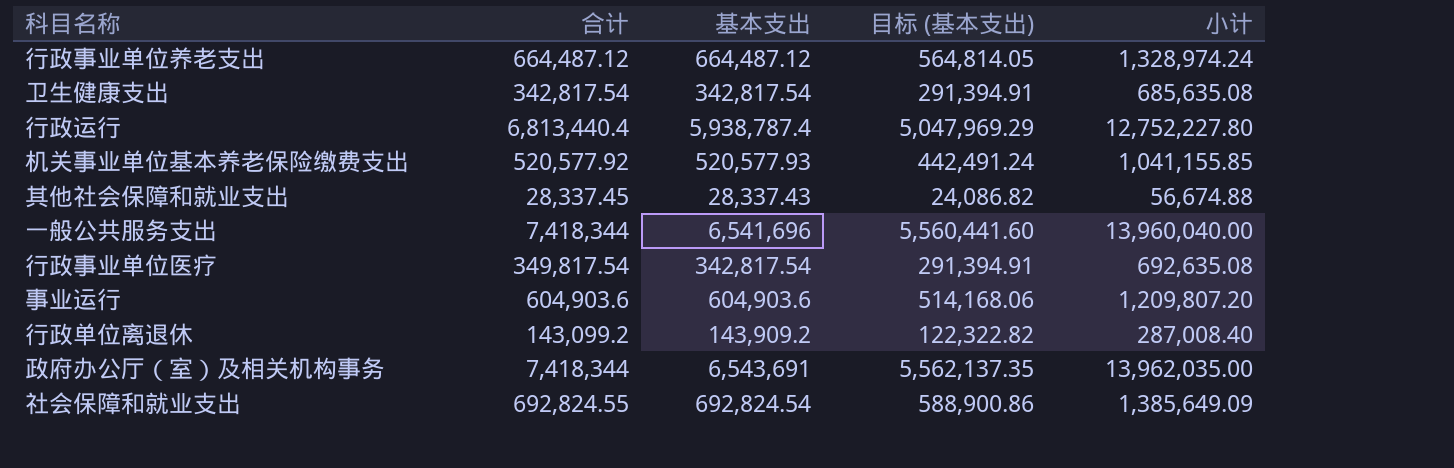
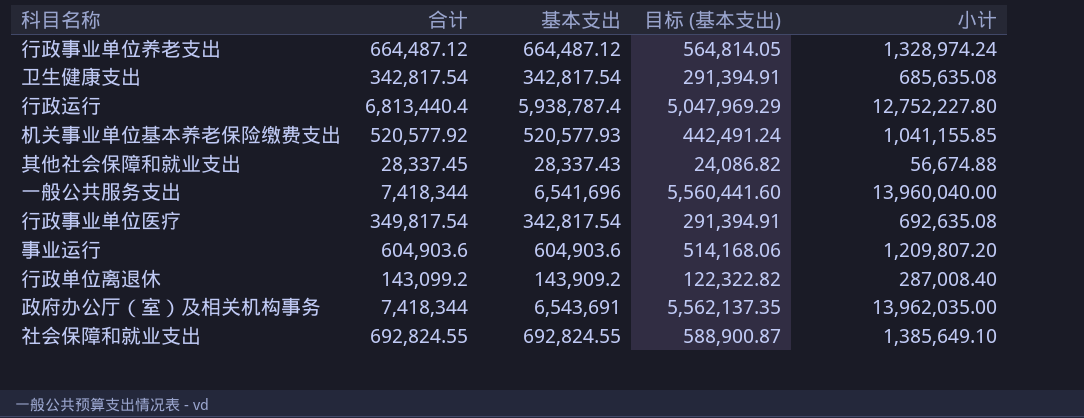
社会保障和就业支出 | 基本支出: 692,824.54 -> 692,824.55
社会保障和就业支出 | 目标 (基本支出): 588,900.86 -> 588,900.87
社会保障和就业支出 | 小计: 1,385,649.09 -> 1,385,649.10

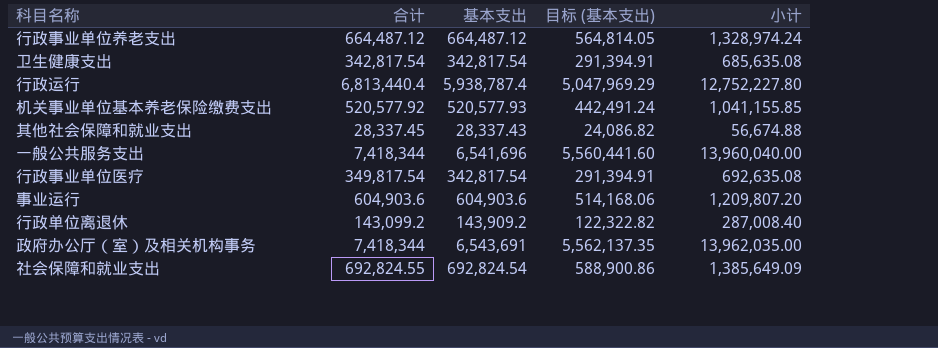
社会保障和就业支出 | 基本支出: 692,824.55 -> 692,824.54
社会保障和就业支出 | 目标 (基本支出): 588,900.87 -> 588,900.86
社会保障和就业支出 | 小计: 1,385,649.10 -> 1,385,649.09

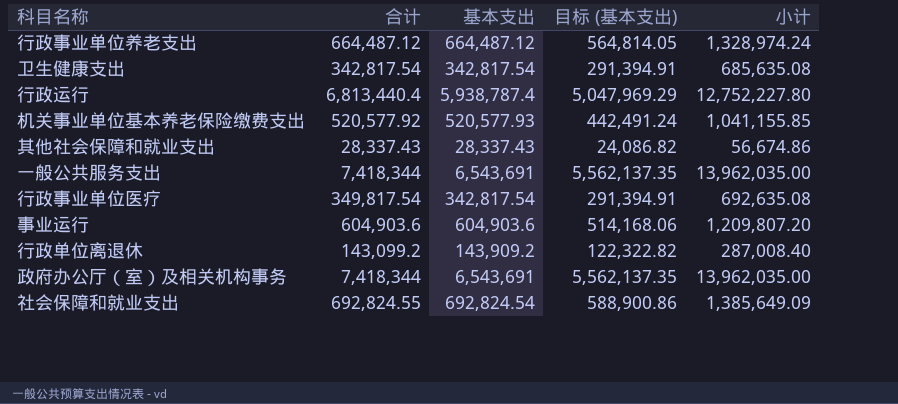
其他社会保障和就业支出 | 合计: 28,337.45 -> 28,337.43
其他社会保障和就业支出 | 小计: 56,674.88 -> 56,674.86
一般公共服务支出 | 基本支出: 6,541,696 -> 6,543,691
一般公共服务支出 | 目标 (基本支出): 5,560,441.60 -> 5,562,137.35
一般公共服务支出 | 小计: 13,960,040.00 -> 13,962,035.00

